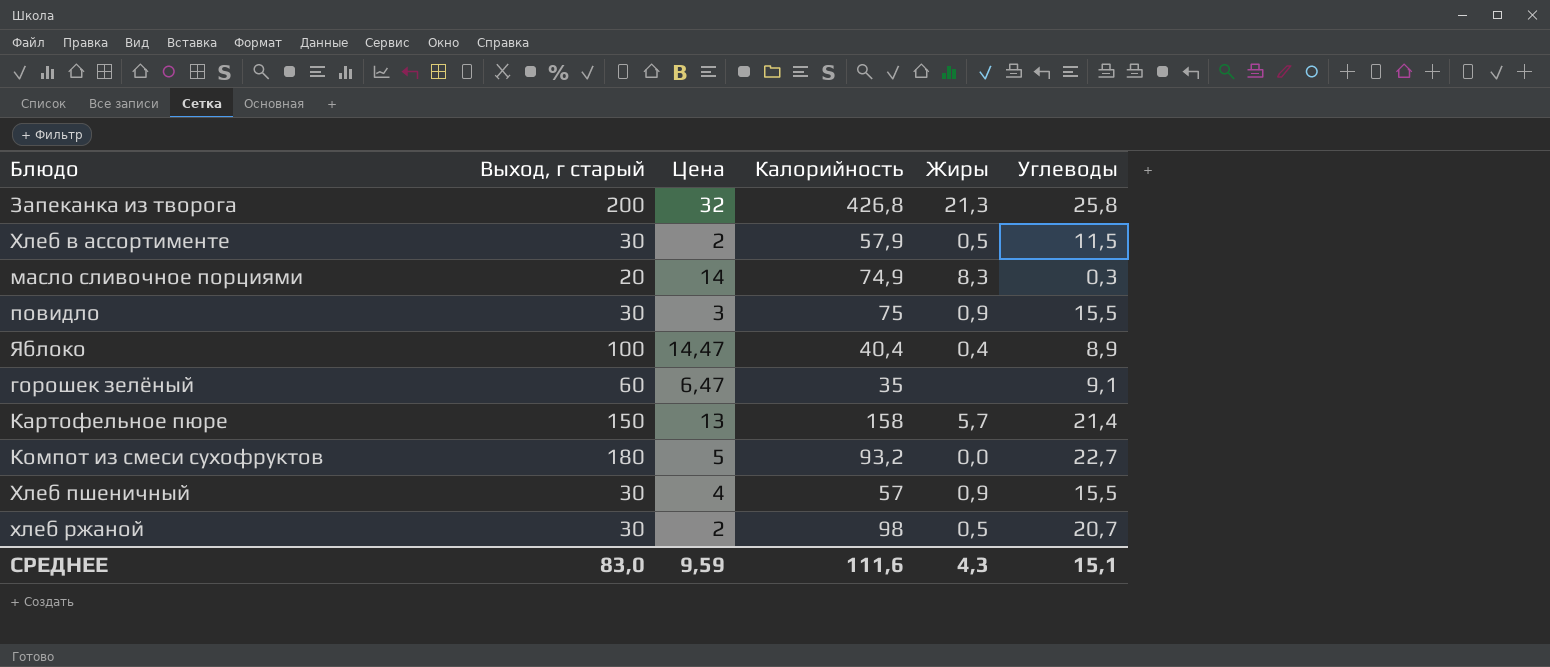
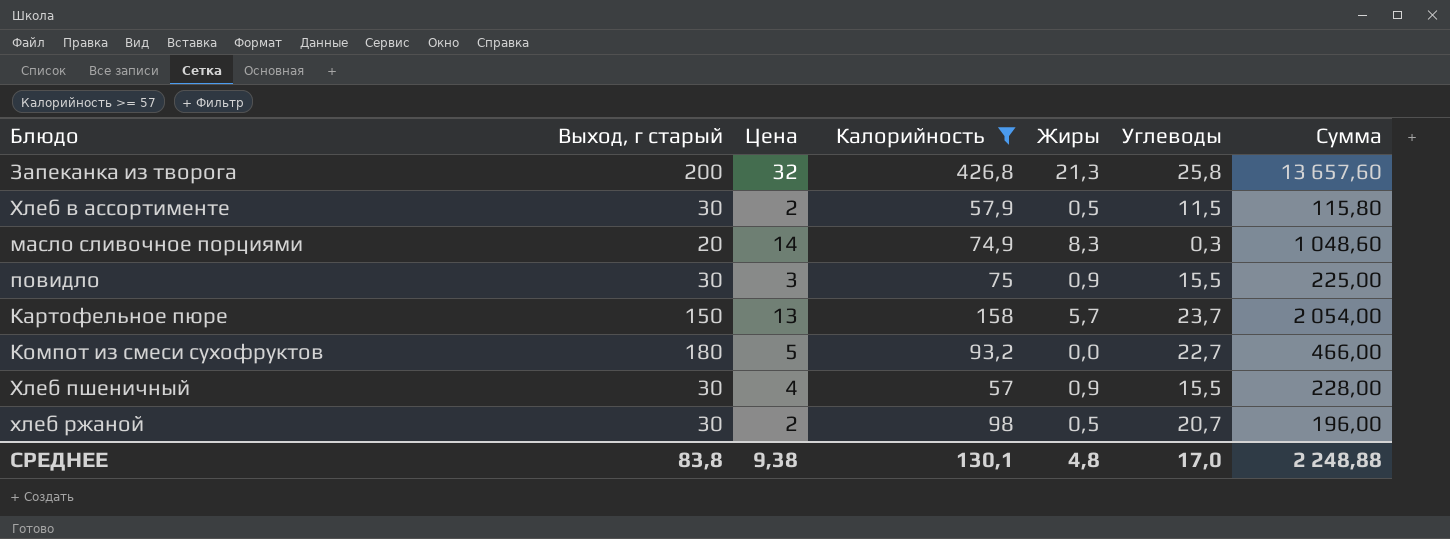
filter: none -> Калорийность >= 57
column Сумма | formula: none -> [Цена] * [Калорийность]
Картофельное пюре | Углеводы: 21,4 -> 23,7
СРЕДНЕЕ | Выход, г старый: 83,0 -> 83,8
СРЕДНЕЕ | Цена: 9,59 -> 9,38
СРЕДНЕЕ | Калорийность: 111,6 -> 130,1
СРЕДНЕЕ | Жиры: 4,3 -> 4,8
СРЕДНЕЕ | Углеводы: 15,1 -> 17,0

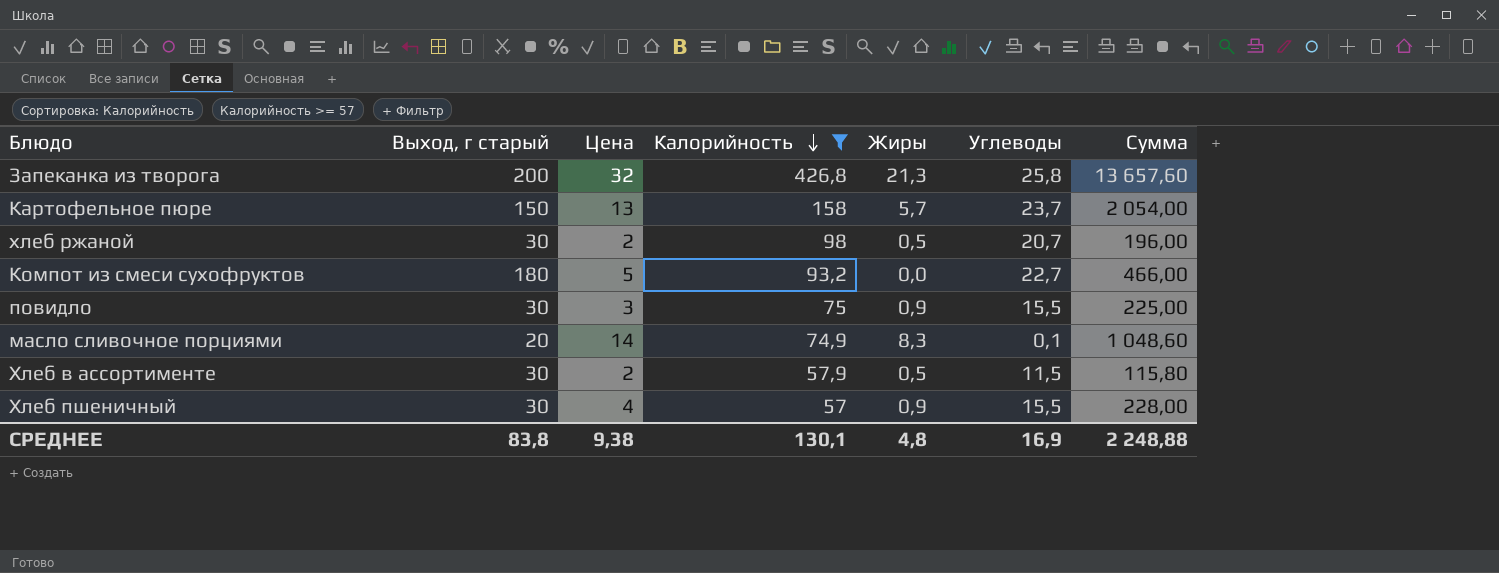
row order: none -> Калорийность descending
масло сливочное порциями | Углеводы: 0,3 -> 0,1
СРЕДНЕЕ | Углеводы: 17,0 -> 16,9

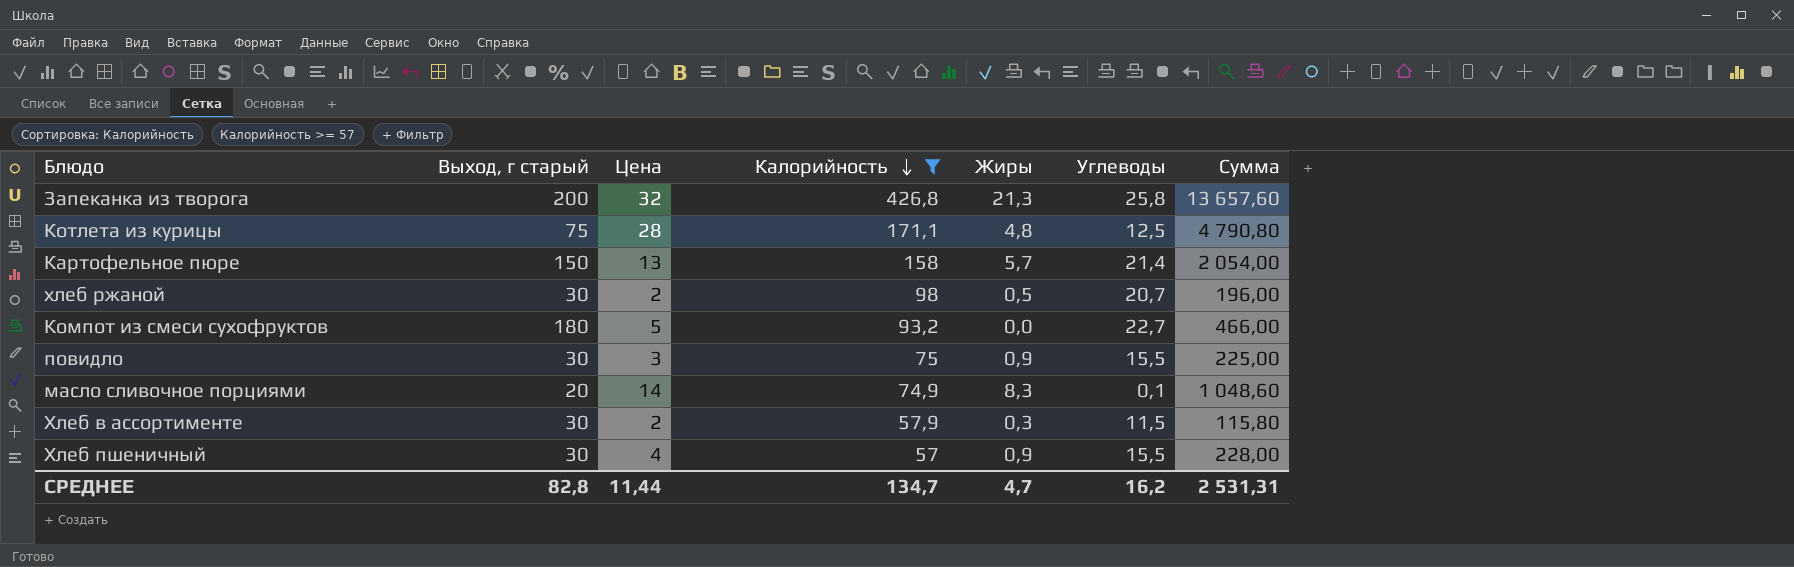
row Котлета из курицы: none -> 75 | 28 | 171,1 | 4,8 | 12,5 | 4 790,80
Картофельное пюре | Углеводы: 23,7 -> 21,4
Хлеб в ассортименте | Жиры: 0,5 -> 0,3
СРЕДНЕЕ | Выход, г старый: 83,8 -> 82,8
СРЕДНЕЕ | Цена: 9,38 -> 11,44
СРЕДНЕЕ | Калорийность: 130,1 -> 134,7
СРЕДНЕЕ | Жиры: 4,8 -> 4,7
СРЕДНЕЕ | Углеводы: 16,9 -> 16,2
СРЕДНЕЕ | Сумма: 2 248,88 -> 2 531,31

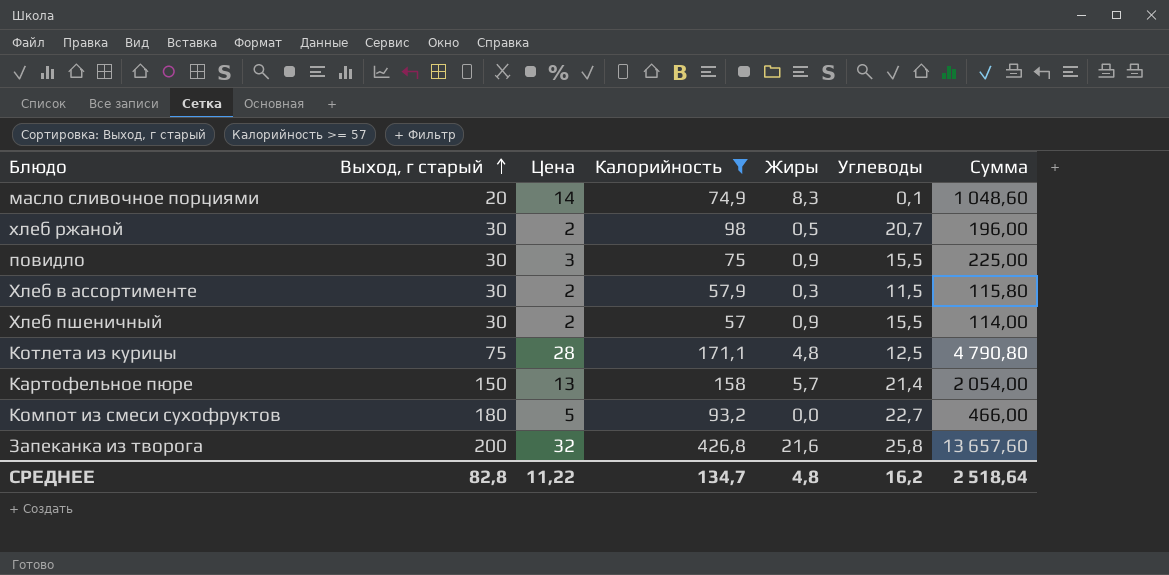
row order: Калорийность descending -> Выход, г старый ascending
Хлеб пшеничный | Цена: 4 -> 2
Хлеб пшеничный | Сумма: 228,00 -> 114,00
Запеканка из творога | Жиры: 21,3 -> 21,6
СРЕДНЕЕ | Цена: 11,44 -> 11,22
СРЕДНЕЕ | Жиры: 4,7 -> 4,8
СРЕДНЕЕ | Сумма: 2 531,31 -> 2 518,64

